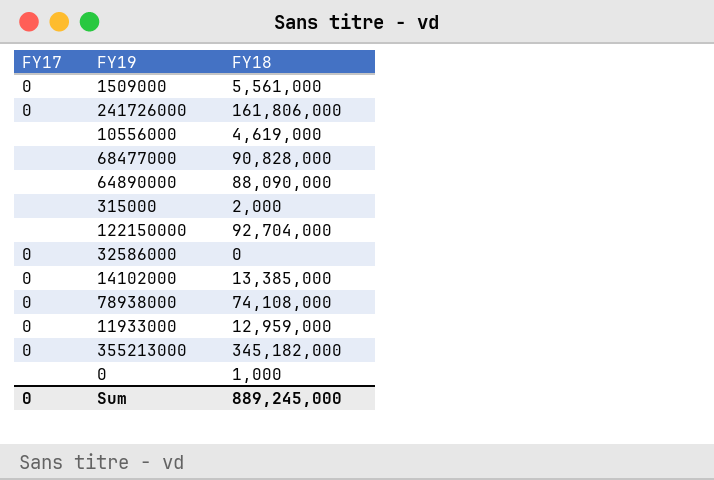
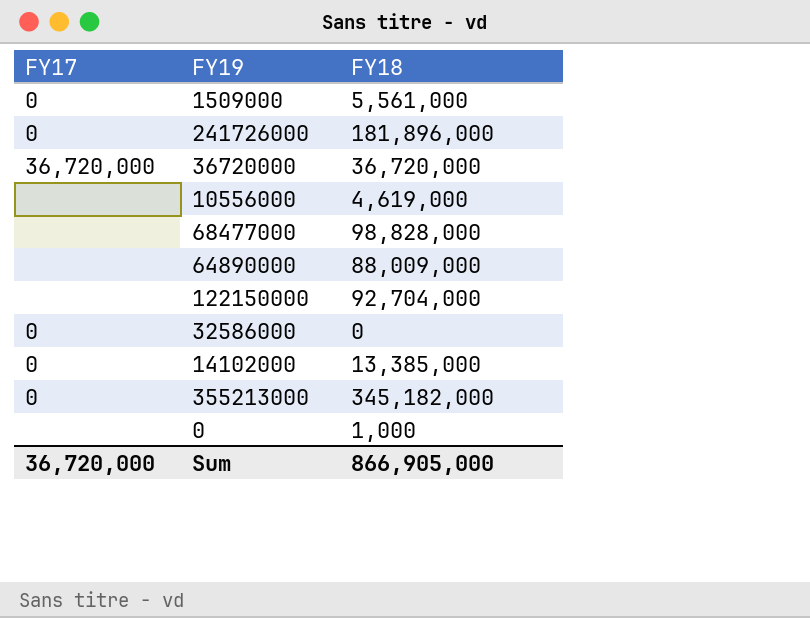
row 315000: none | 2,000 -> none
row 78938000: 0 | 74,108,000 -> none
row 11933000: 0 | 12,959,000 -> none
241726000 | FY18: 161,806,000 -> 181,896,000
row 36720000: none -> 36,720,000 | 36,720,000
68477000 | FY18: 90,828,000 -> 98,828,000
64890000 | FY18: 88,090,000 -> 88,009,000
Sum | FY17: 0 -> 36,720,000
Sum | FY18: 889,245,000 -> 866,905,000

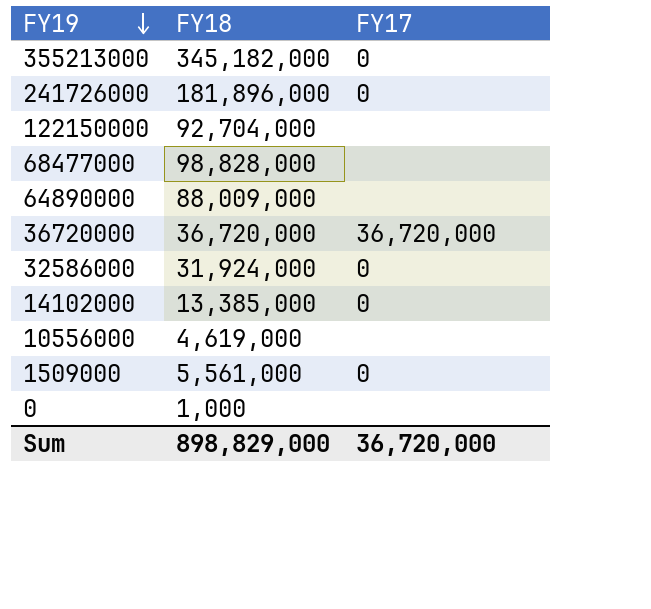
row order: none -> FY19 descending
column FY17 | position: 1 -> 3
32586000 | FY18: 0 -> 31,924,000
Sum | FY18: 866,905,000 -> 898,829,000

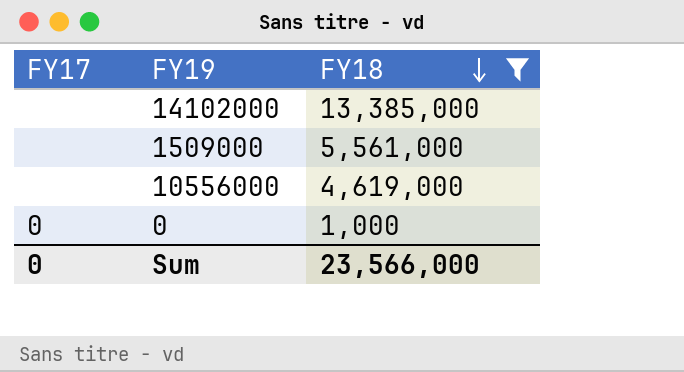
filter: none -> FY18 <= 13,385,000
row order: FY19 descending -> FY18 descending
column FY17 | position: 3 -> 1
14102000 | FY17: 0 -> none
1509000 | FY17: 0 -> none
0 | FY17: none -> 0
Sum | FY17: 36,720,000 -> 0
Sum | FY18: 898,829,000 -> 23,566,000

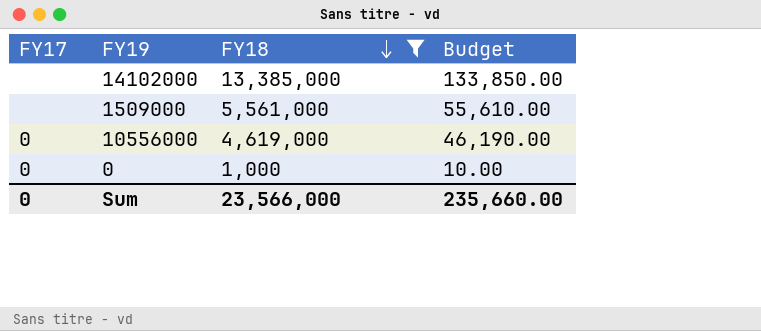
column Budget | formula: none -> [FY18] * 0.01
10556000 | FY17: none -> 0

